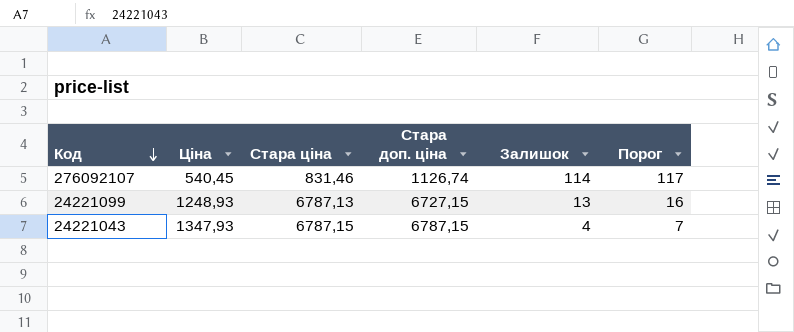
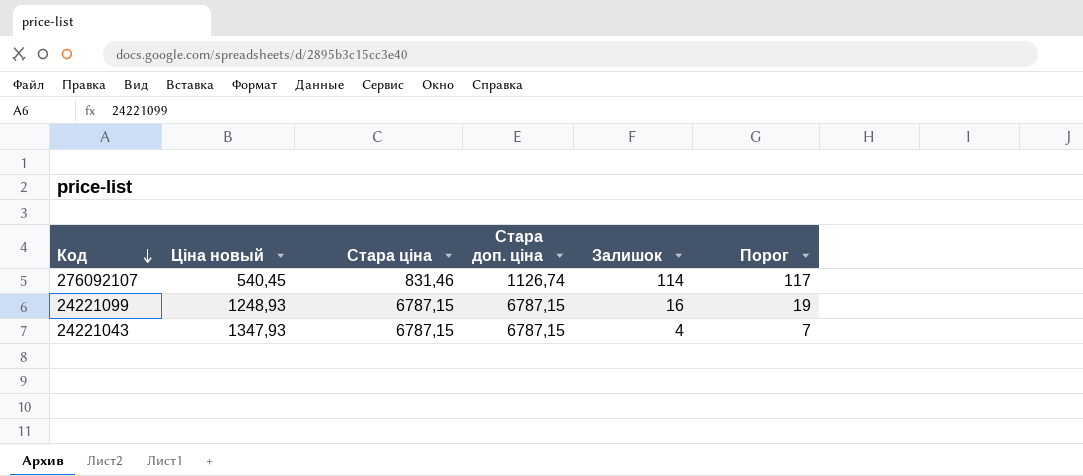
column name: Ціна -> Ціна новый
24221099 | Стара ціна: 6787,13 -> 6787,15
24221099 | Стара доп. ціна: 6727,15 -> 6787,15
24221099 | Залишок: 13 -> 16
24221099 | Порог: 16 -> 19

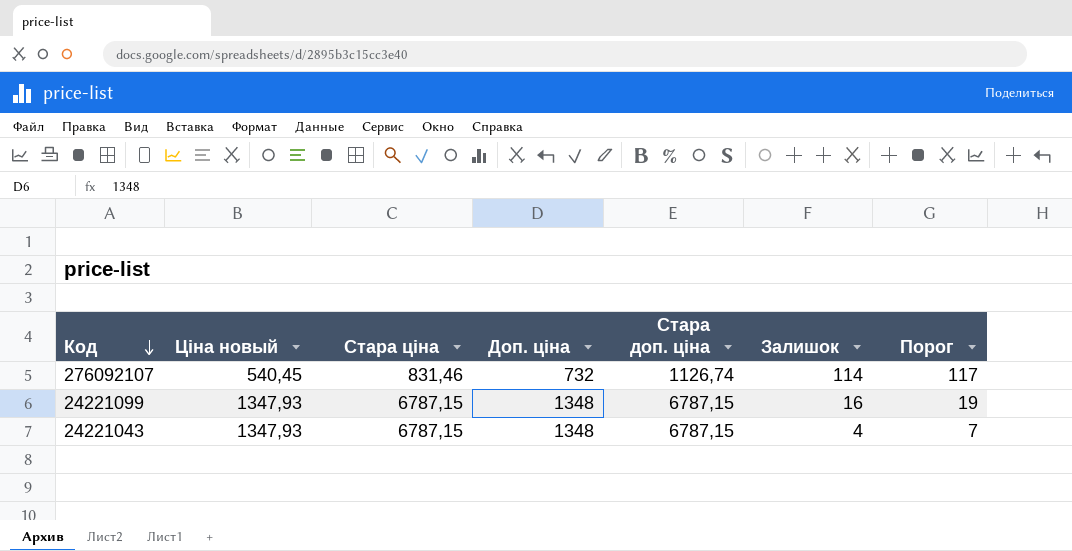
column Доп. ціна | position: none -> 4
24221099 | Ціна новый: 1248,93 -> 1347,93

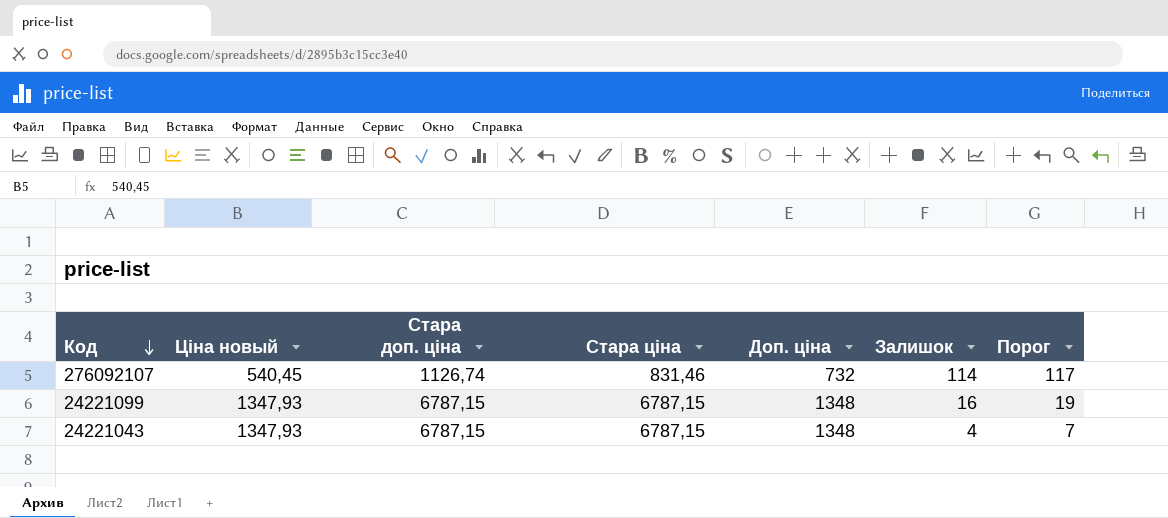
column Стара доп. ціна | position: 5 -> 3

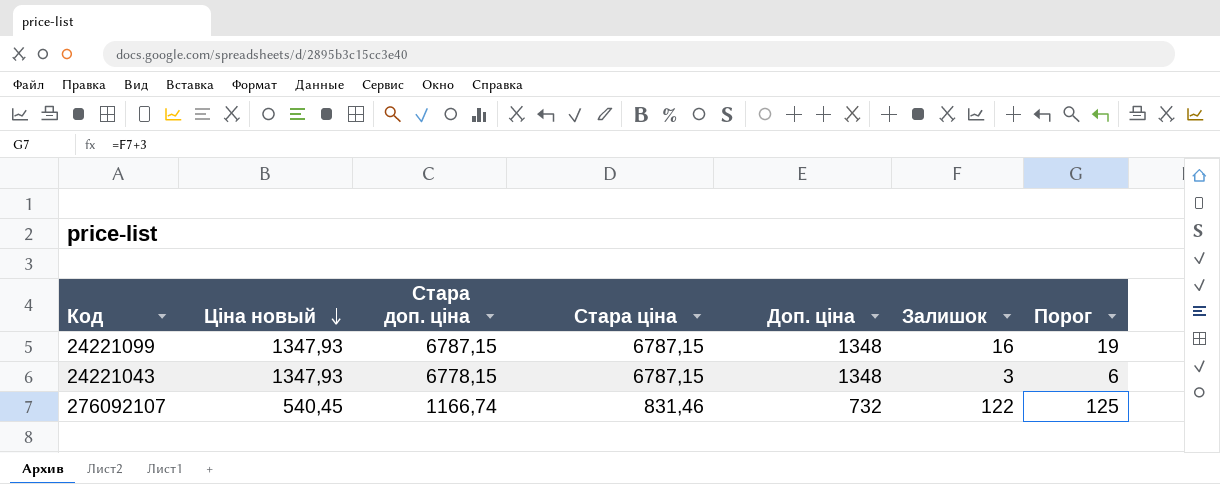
row order: Код descending -> Ціна новый descending
24221043 | Стара доп. ціна: 6787,15 -> 6778,15
24221043 | Залишок: 4 -> 3
24221043 | Порог: 7 -> 6
276092107 | Стара доп. ціна: 1126,74 -> 1166,74
276092107 | Залишок: 114 -> 122
276092107 | Порог: 117 -> 125

